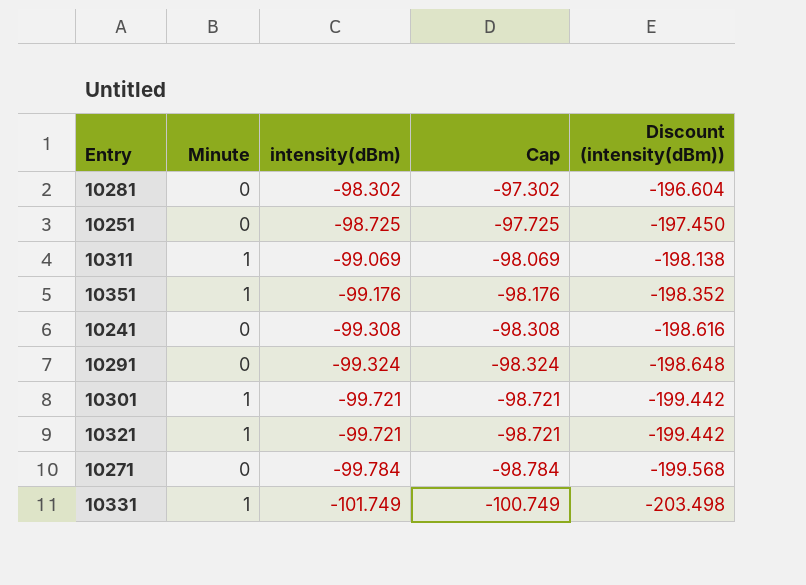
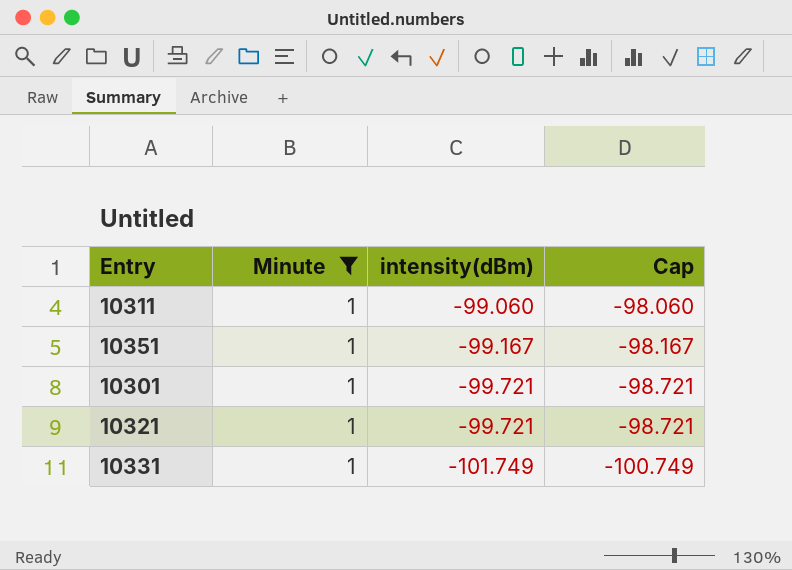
filter: none -> Minute = 1
column Discount (intensity(dBm)) | formula: [intensity(dBm)] * 2 -> none
10311 | intensity(dBm): -99.069 -> -99.060
10311 | Cap: -98.069 -> -98.060
10351 | intensity(dBm): -99.176 -> -99.167
10351 | Cap: -98.176 -> -98.167

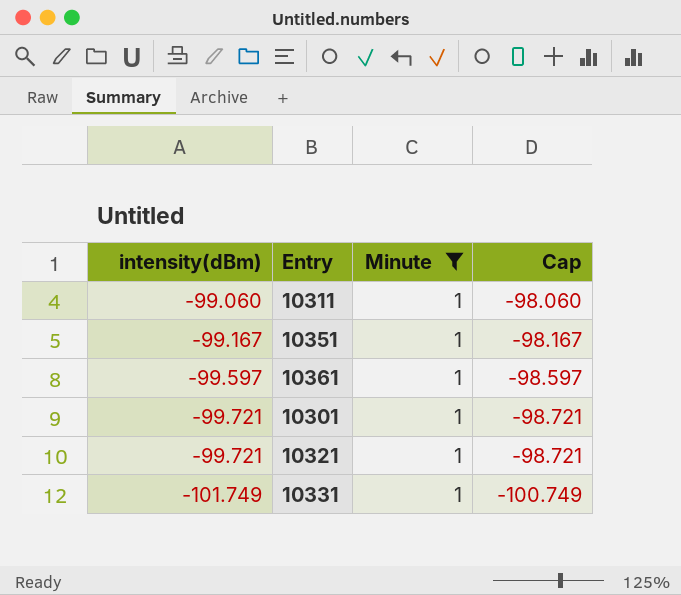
column intensity(dBm) | position: 3 -> 1
row 10361: none -> -99.597 | 1 | -98.597

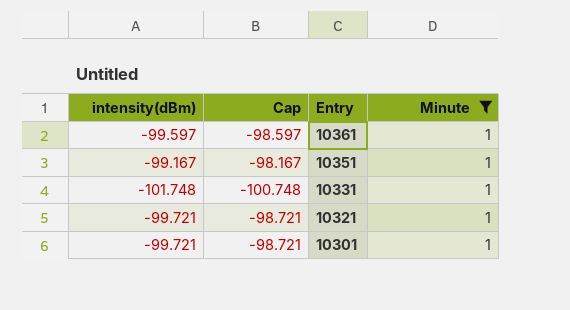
row order: intensity(dBm) descending -> Entry descending
column Cap | position: 4 -> 2
row 10311: -99.060 | 1 | -98.060 -> none
10331 | intensity(dBm): -101.749 -> -101.748
10331 | Cap: -100.749 -> -100.748

